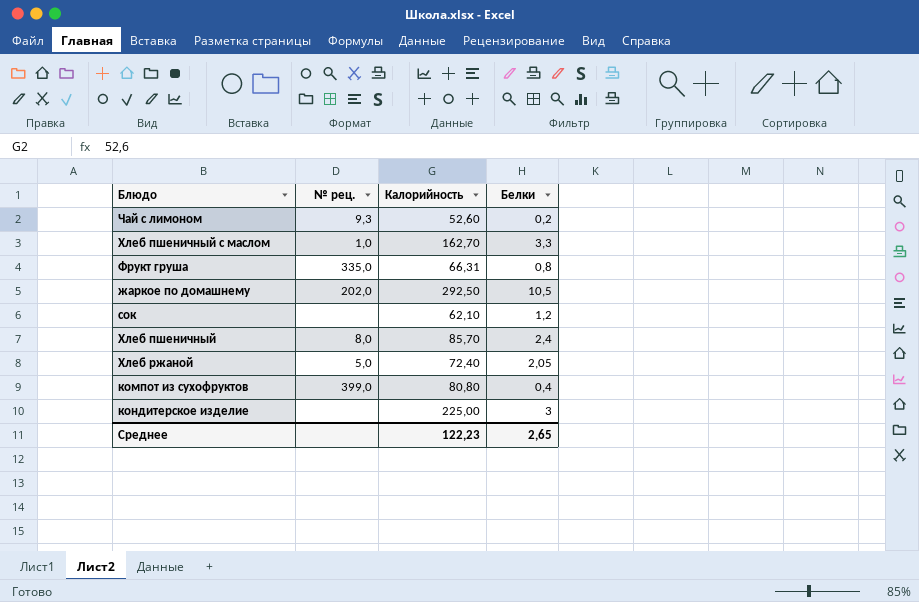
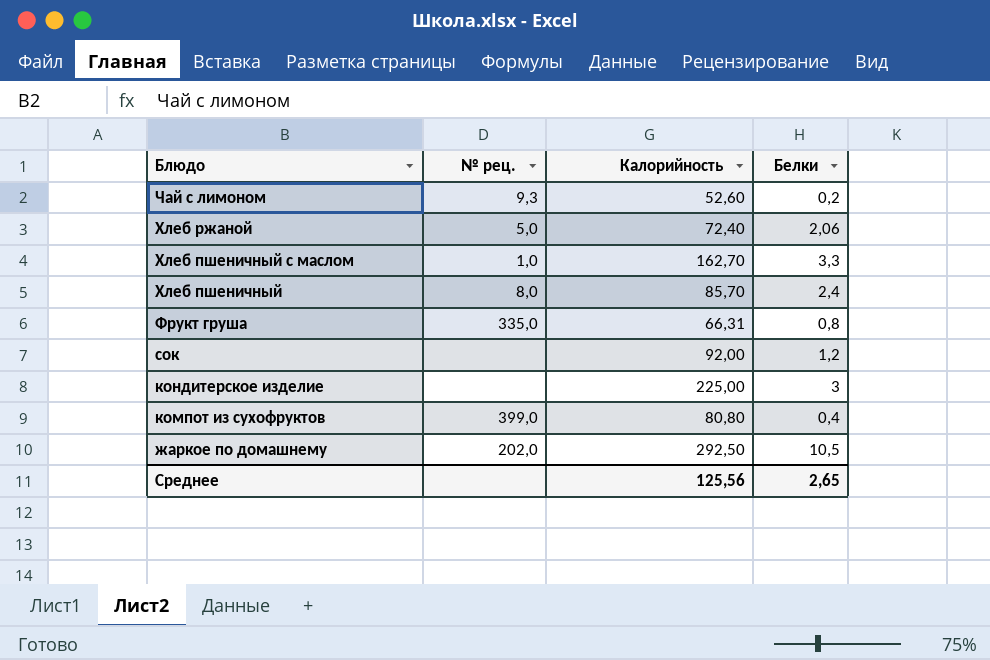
row order: none -> Блюдо descending
Хлеб ржаной | Белки: 2,05 -> 2,06
сок | Калорийность: 62,10 -> 92,00
Среднее | Калорийность: 122,23 -> 125,56

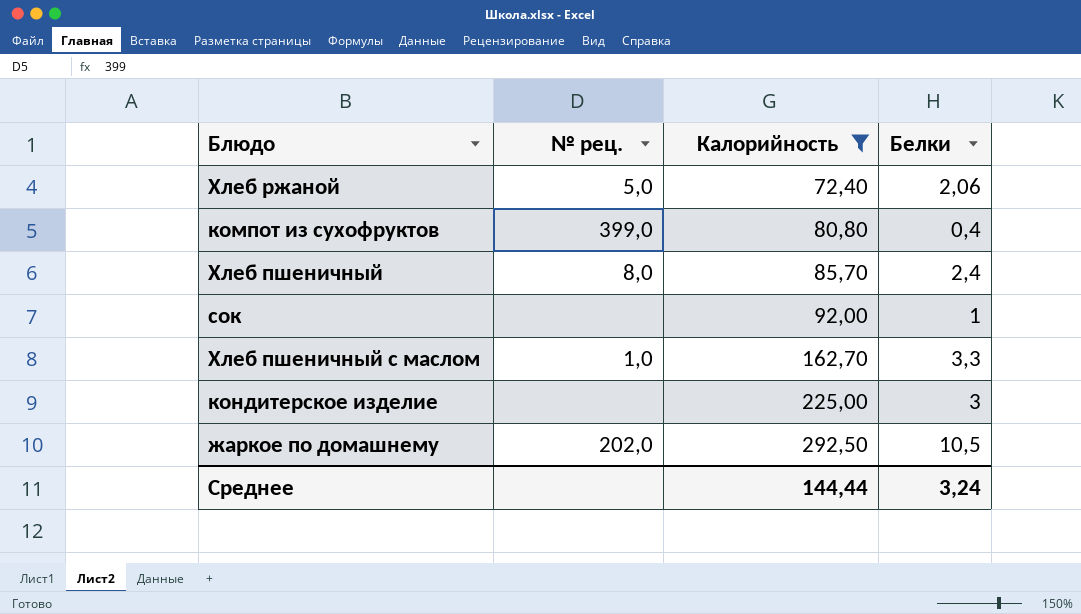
filter: none -> Калорийность >= 72,40
row order: Блюдо descending -> Калорийность ascending
сок | Белки: 1,2 -> 1
Среднее | Калорийность: 125,56 -> 144,44
Среднее | Белки: 2,65 -> 3,24

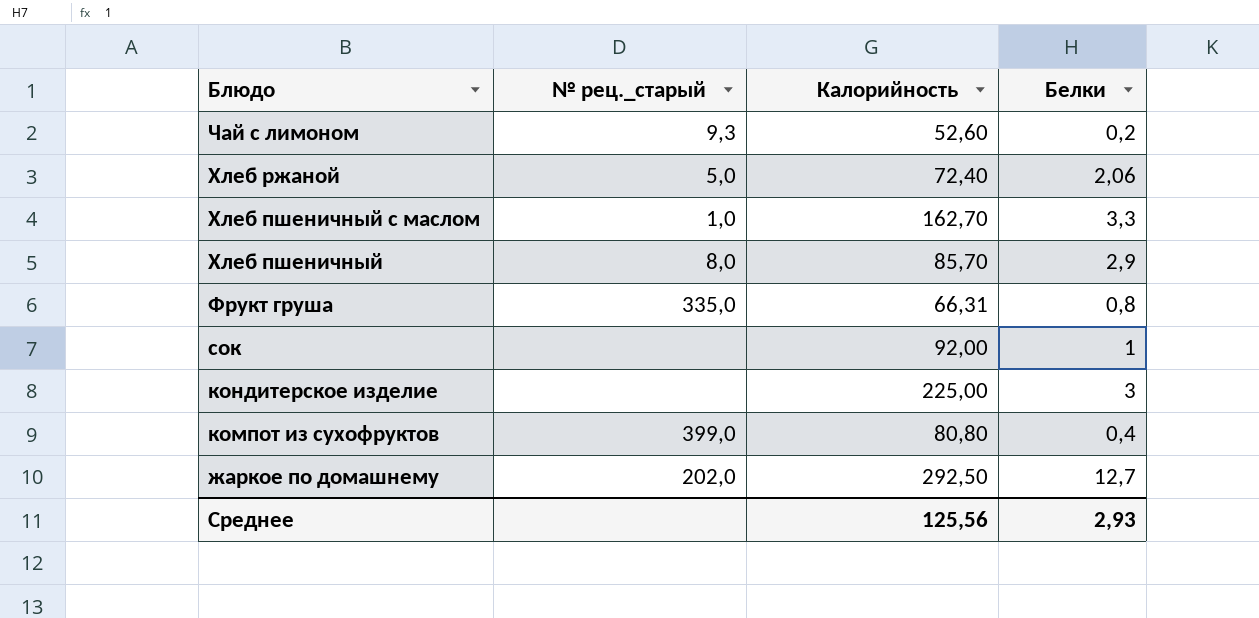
filter: Калорийность >= 72,40 -> none
row order: Калорийность ascending -> Блюдо descending
column name: № рец. -> № рец._старый
Хлеб пшеничный | Белки: 2,4 -> 2,9
жаркое по домашнему | Белки: 10,5 -> 12,7
Среднее | Калорийность: 144,44 -> 125,56
Среднее | Белки: 3,24 -> 2,93

